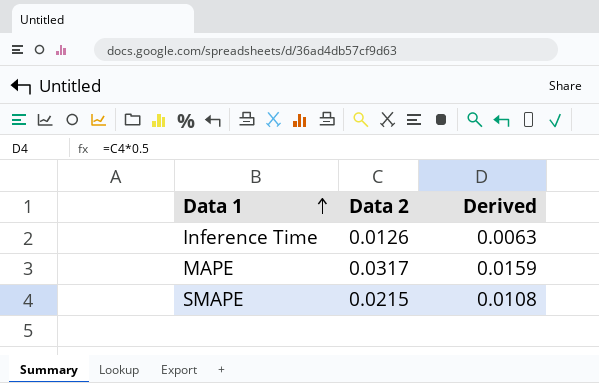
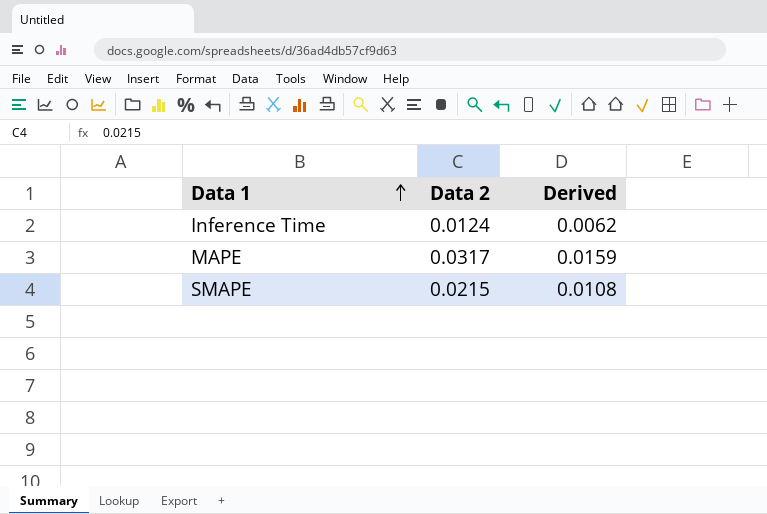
Inference Time | Data 2: 0.0126 -> 0.0124
Inference Time | Derived: 0.0063 -> 0.0062

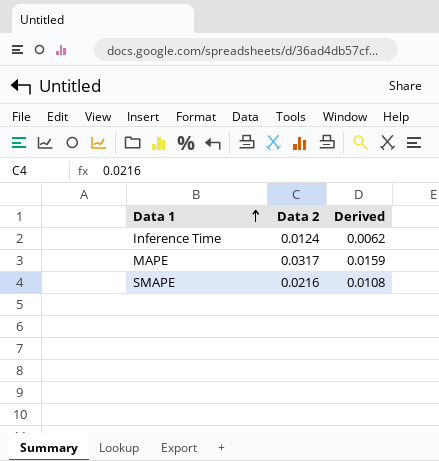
SMAPE | Data 2: 0.0215 -> 0.0216

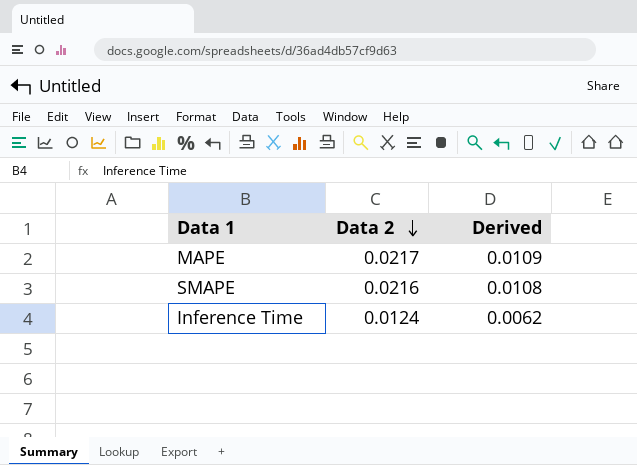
row order: Data 1 ascending -> Data 2 descending
MAPE | Data 2: 0.0317 -> 0.0217
MAPE | Derived: 0.0159 -> 0.0109

